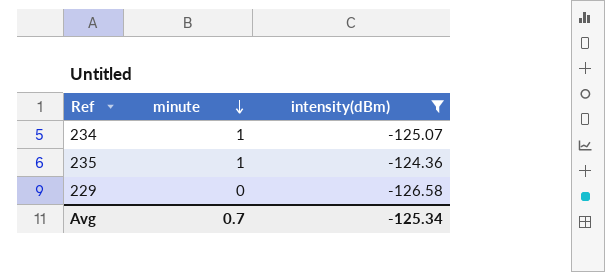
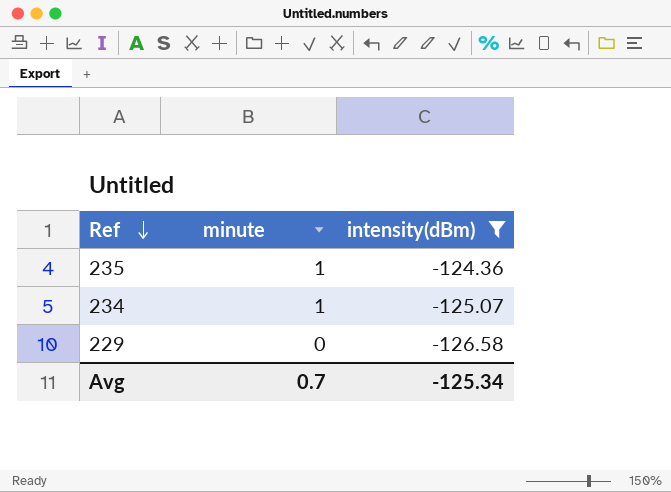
row order: minute descending -> Ref descending

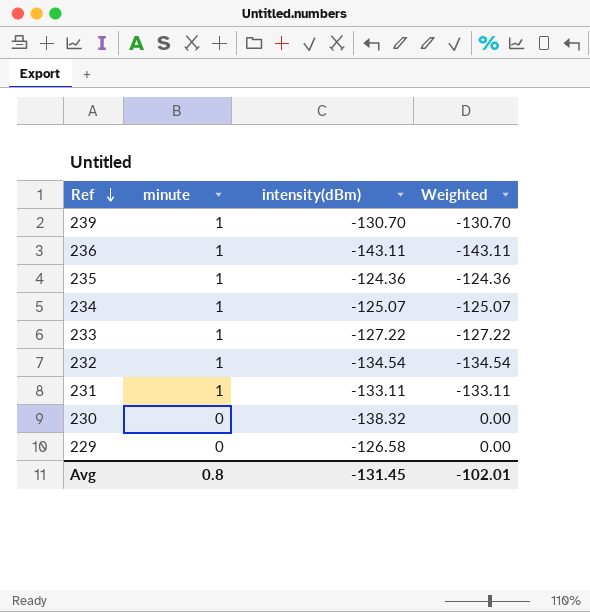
filter: intensity(dBm) >= -126.58 -> none
column Weighted | formula: none -> [minute] * [intensity(dBm)]
Avg | minute: 0.7 -> 0.8
Avg | intensity(dBm): -125.34 -> -131.45

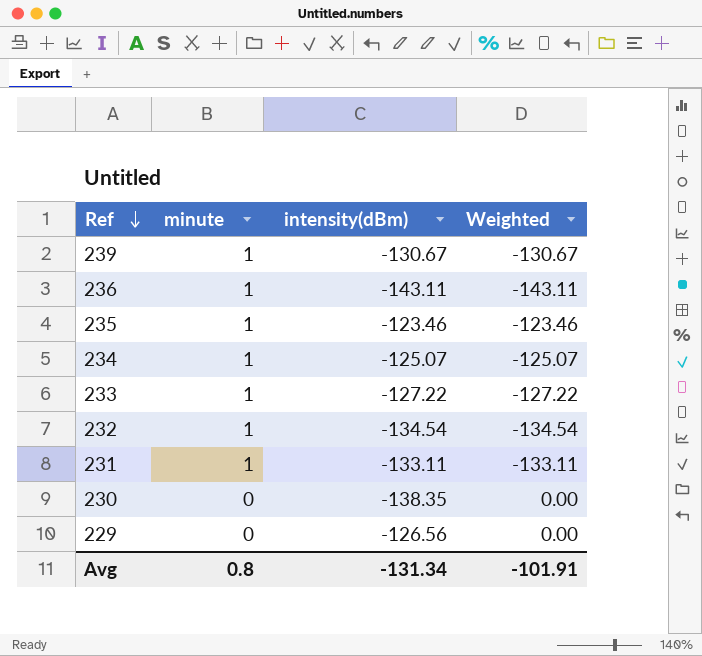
239 | intensity(dBm): -130.70 -> -130.67
239 | Weighted: -130.70 -> -130.67
235 | intensity(dBm): -124.36 -> -123.46
235 | Weighted: -124.36 -> -123.46
230 | intensity(dBm): -138.32 -> -138.35
229 | intensity(dBm): -126.58 -> -126.56
Avg | intensity(dBm): -131.45 -> -131.34
Avg | Weighted: -102.01 -> -101.91

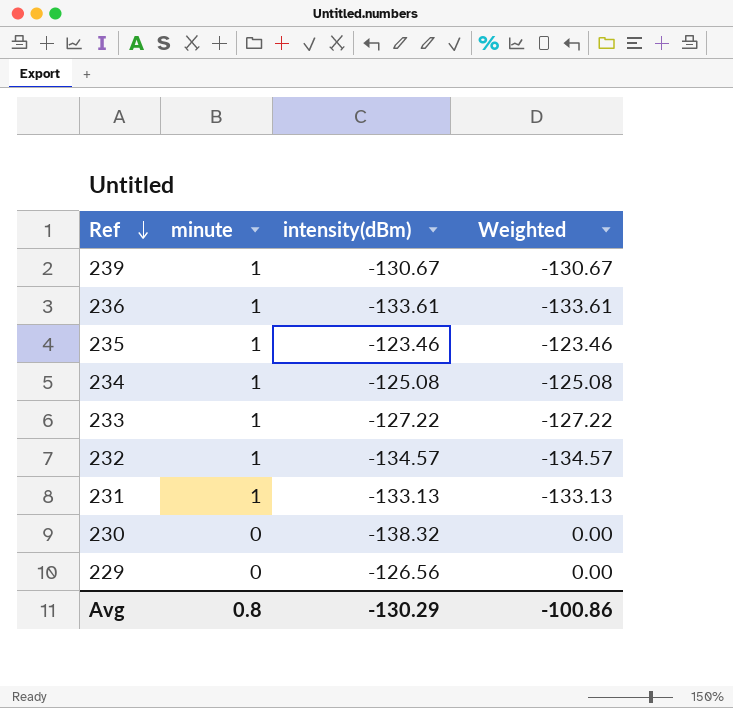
236 | intensity(dBm): -143.11 -> -133.61
236 | Weighted: -143.11 -> -133.61
234 | intensity(dBm): -125.07 -> -125.08
234 | Weighted: -125.07 -> -125.08
232 | intensity(dBm): -134.54 -> -134.57
232 | Weighted: -134.54 -> -134.57
231 | intensity(dBm): -133.11 -> -133.13
231 | Weighted: -133.11 -> -133.13
230 | intensity(dBm): -138.35 -> -138.32
Avg | intensity(dBm): -131.34 -> -130.29
Avg | Weighted: -101.91 -> -100.86

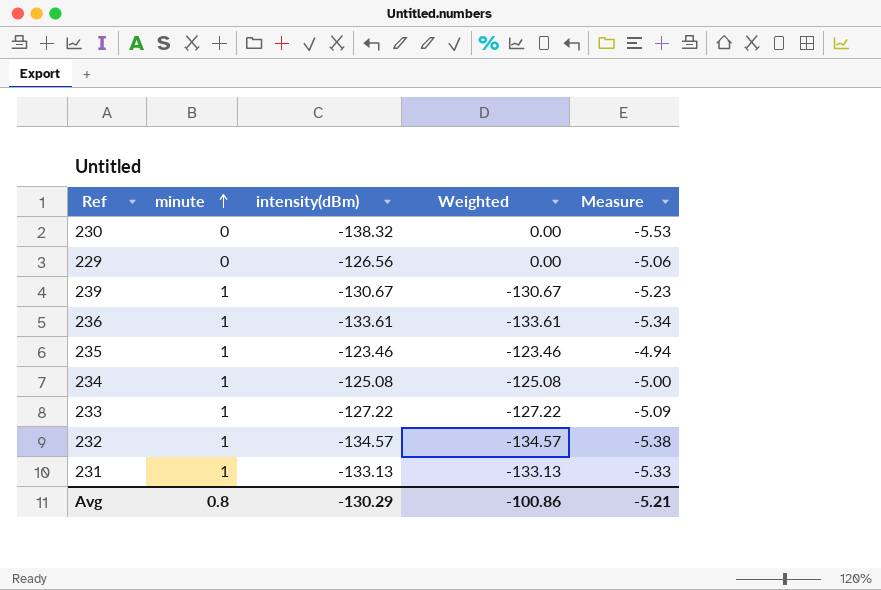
row order: Ref descending -> minute ascending
column Measure | formula: none -> [intensity(dBm)] * 0.04

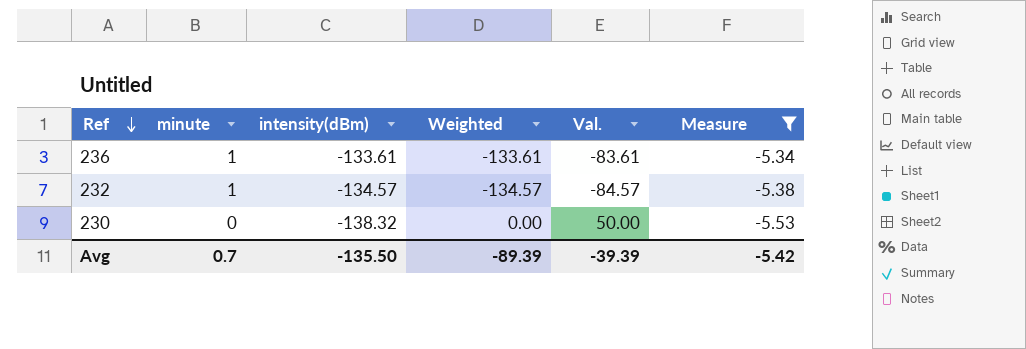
filter: none -> Measure <= -5.34
row order: minute ascending -> Ref descending
column Val. | formula: none -> [Weighted] + 50
Avg | minute: 0.8 -> 0.7
Avg | intensity(dBm): -130.29 -> -135.50
Avg | Weighted: -100.86 -> -89.39
Avg | Measure: -5.21 -> -5.42

